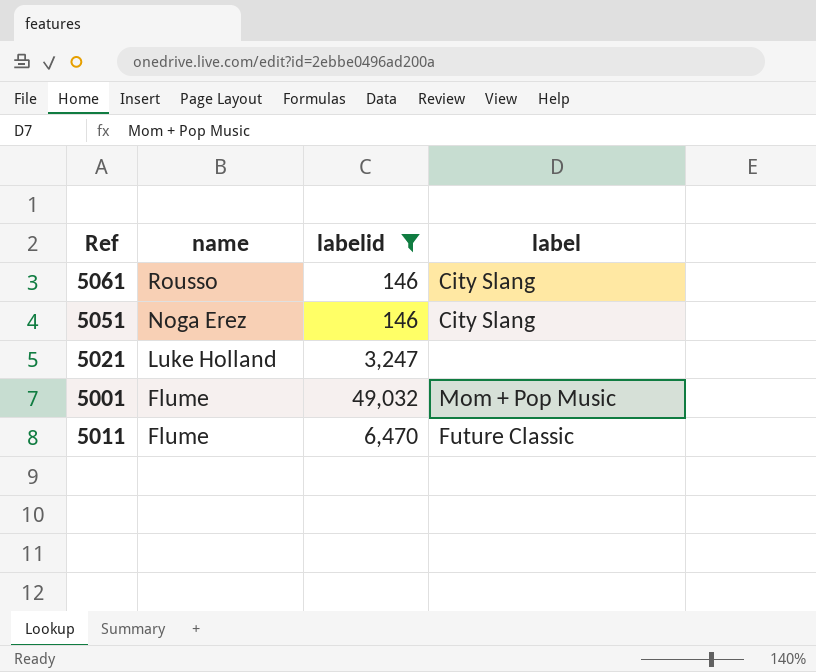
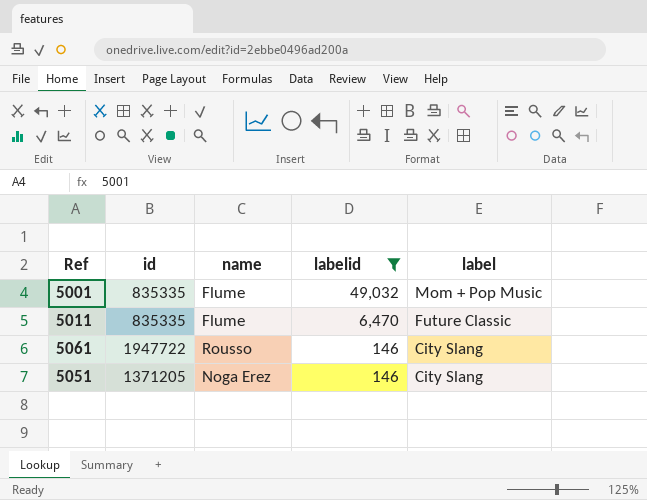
row order: name descending -> labelid descending
column id | position: none -> 2
row 5021: Luke Holland | 3,247 | none -> none

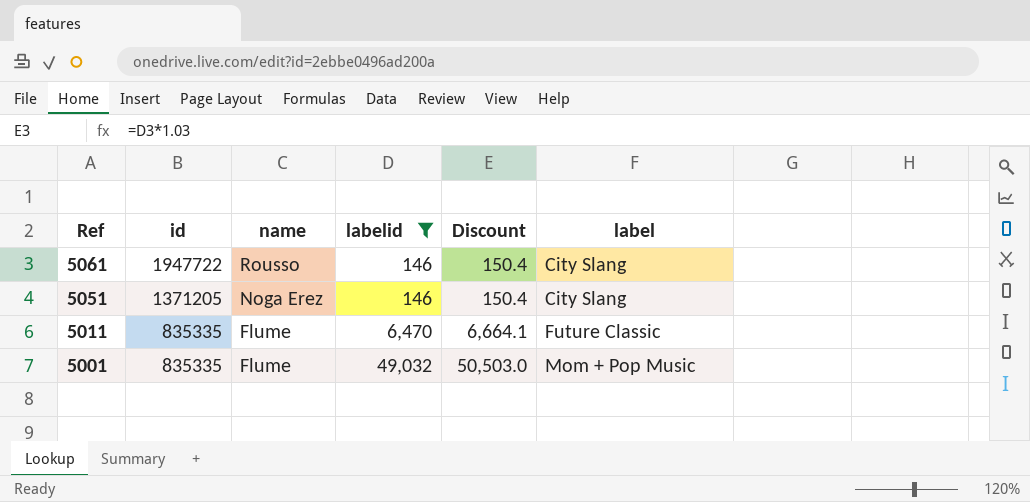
row order: labelid descending -> Ref descending
column Discount | formula: none -> [labelid] * 1.03

